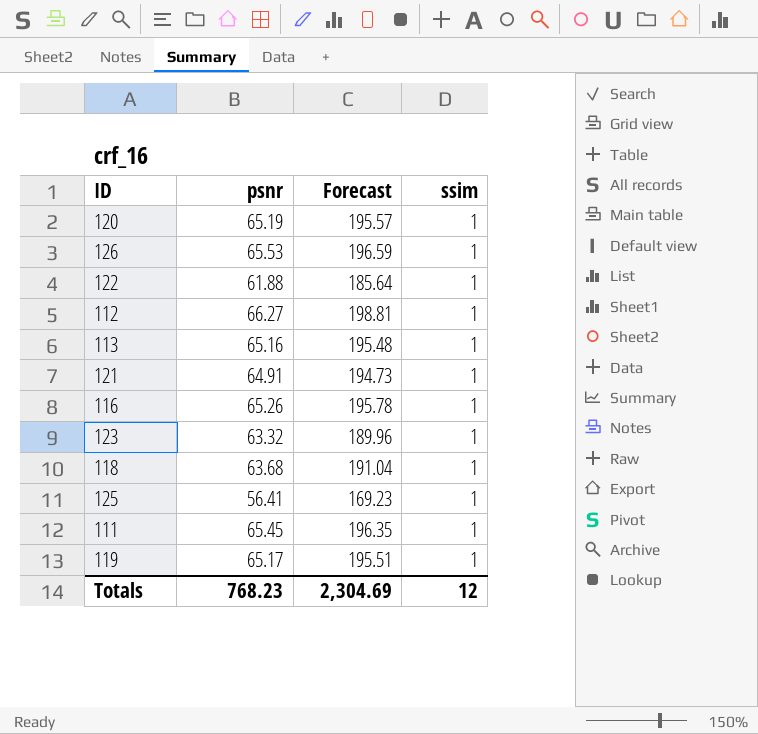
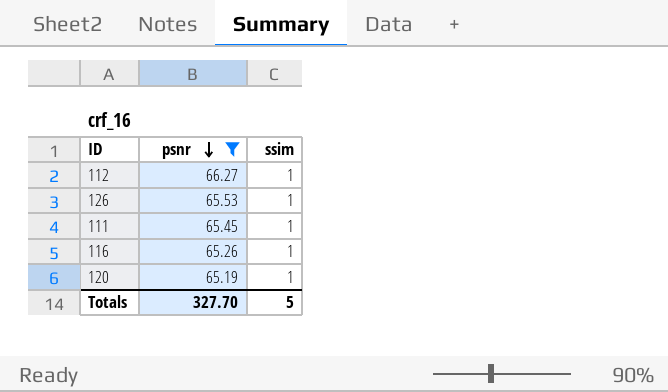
filter: none -> psnr >= 65.19
row order: none -> psnr descending
column Forecast | formula: [psnr] * 3 -> none
Totals | psnr: 768.23 -> 327.70
Totals | ssim: 12 -> 5

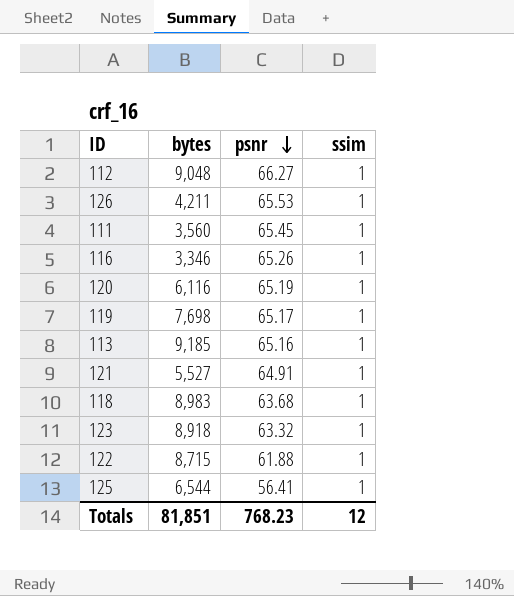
filter: psnr >= 65.19 -> none
column bytes | position: none -> 2
Totals | psnr: 327.70 -> 768.23
Totals | ssim: 5 -> 12

